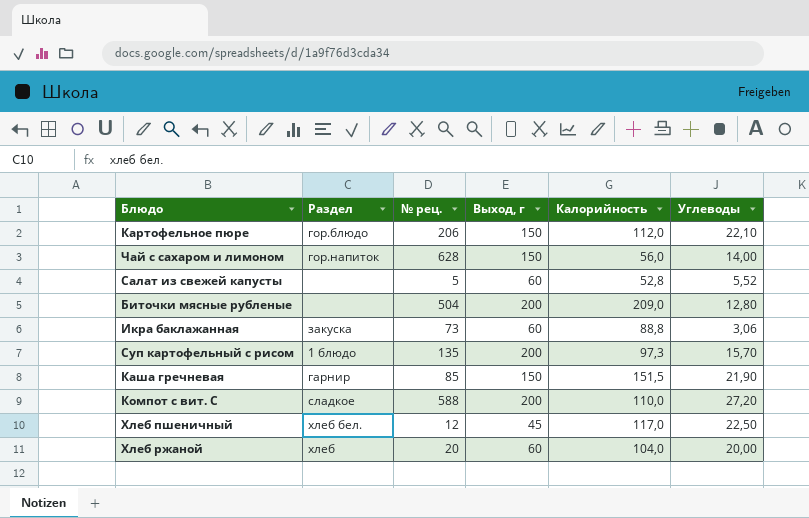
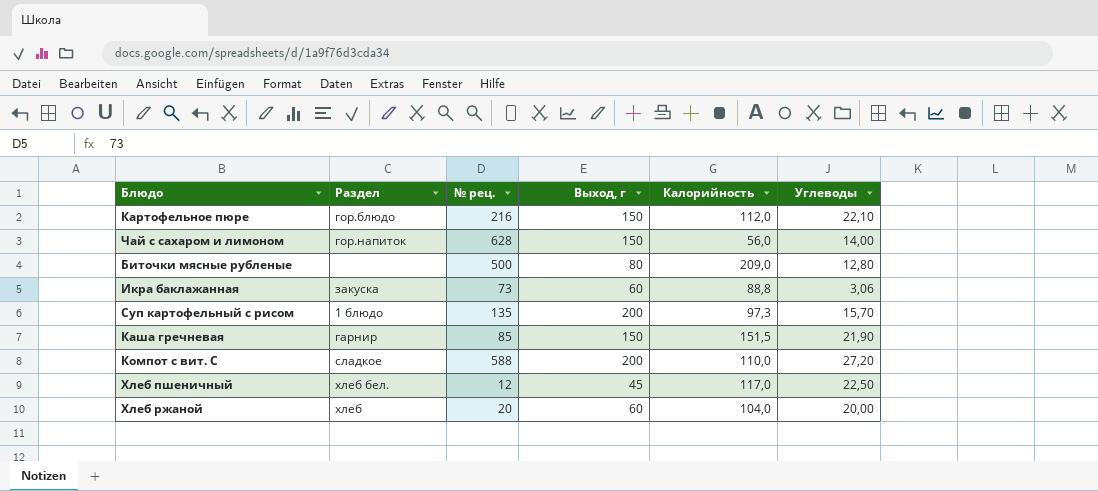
row Салат из свежей капусты: none | 5 | 60 | 52,8 | 5,52 -> none
Картофельное пюре | № рец.: 206 -> 216
Биточки мясные рубленые | № рец.: 504 -> 500
Биточки мясные рубленые | Выход, г: 200 -> 80

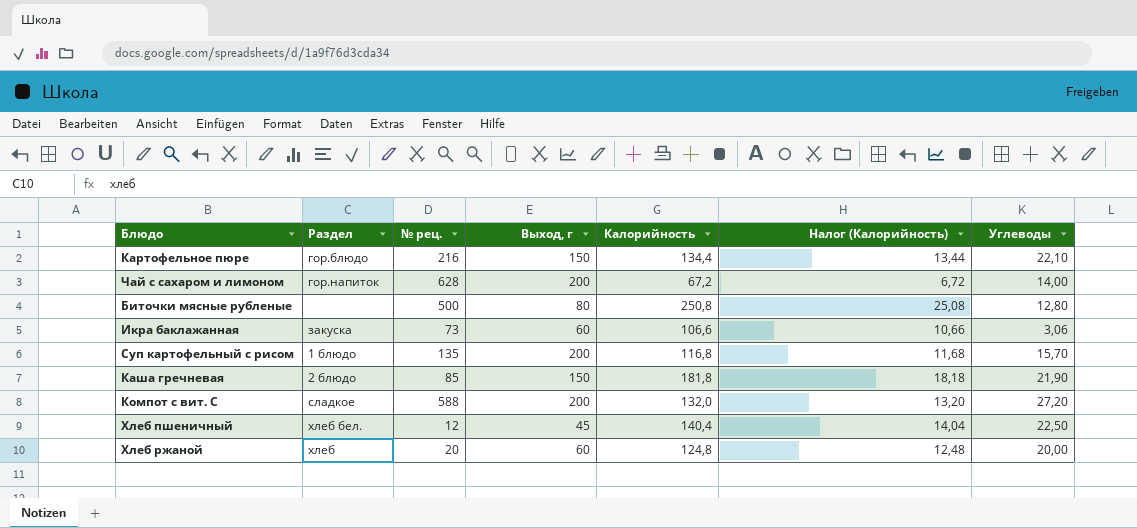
column Налог (Калорийность) | formula: none -> [Калорийность] * 0,1
Картофельное пюре | Калорийность: 112,0 -> 134,4
Чай с сахаром и лимоном | Выход, г: 150 -> 200
Чай с сахаром и лимоном | Калорийность: 56,0 -> 67,2
Биточки мясные рубленые | Калорийность: 209,0 -> 250,8
Икра баклажанная | Калорийность: 88,8 -> 106,6
Суп картофельный с рисом | Калорийность: 97,3 -> 116,8
Каша гречневая | Раздел: гарнир -> 2 блюдо
Каша гречневая | Калорийность: 151,5 -> 181,8
Компот с вит. С | Калорийность: 110,0 -> 132,0
Хлеб пшеничный | Калорийность: 117,0 -> 140,4
Хлеб ржаной | Калорийность: 104,0 -> 124,8

